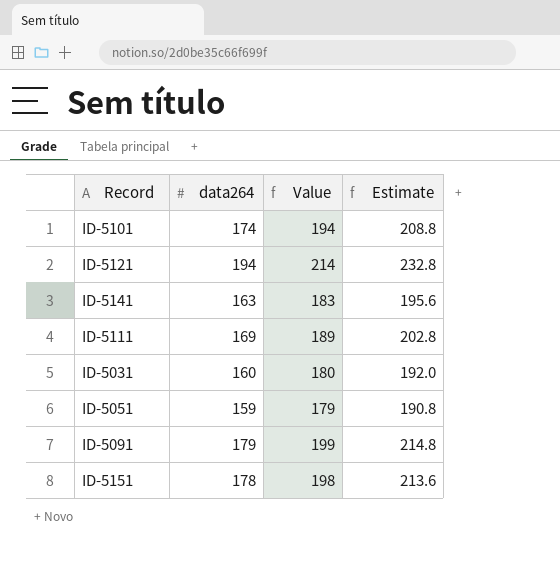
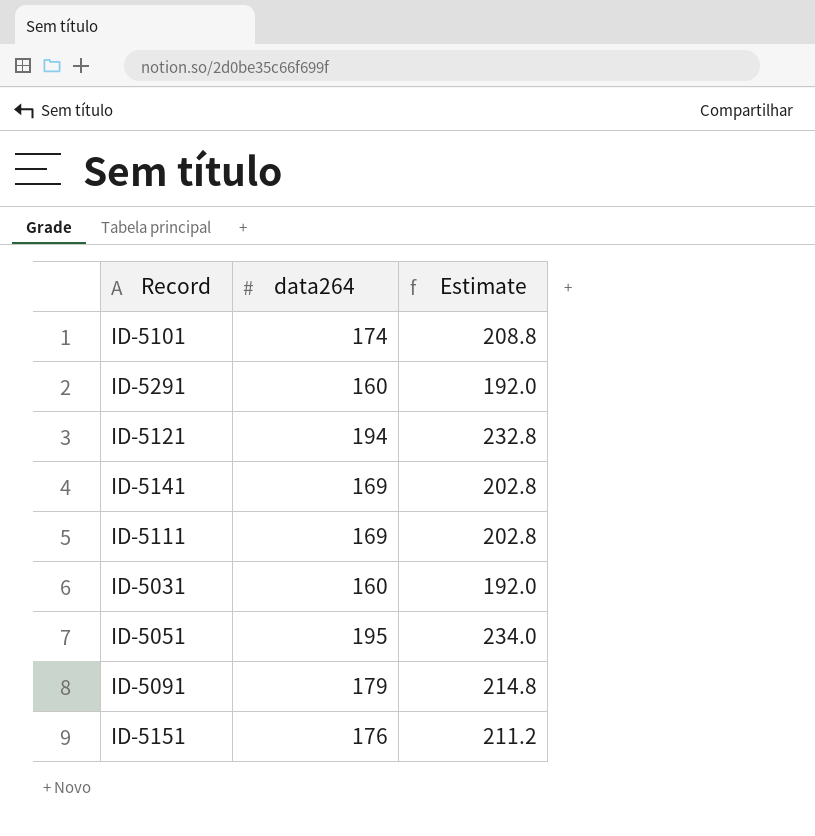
column Value | formula: [data264] + 20 -> none
row ID-5291: none -> 160 | 192.0
ID-5141 | data264: 163 -> 169
ID-5141 | Estimate: 195.6 -> 202.8
ID-5051 | data264: 159 -> 195
ID-5051 | Estimate: 190.8 -> 234.0
ID-5151 | data264: 178 -> 176
ID-5151 | Estimate: 213.6 -> 211.2

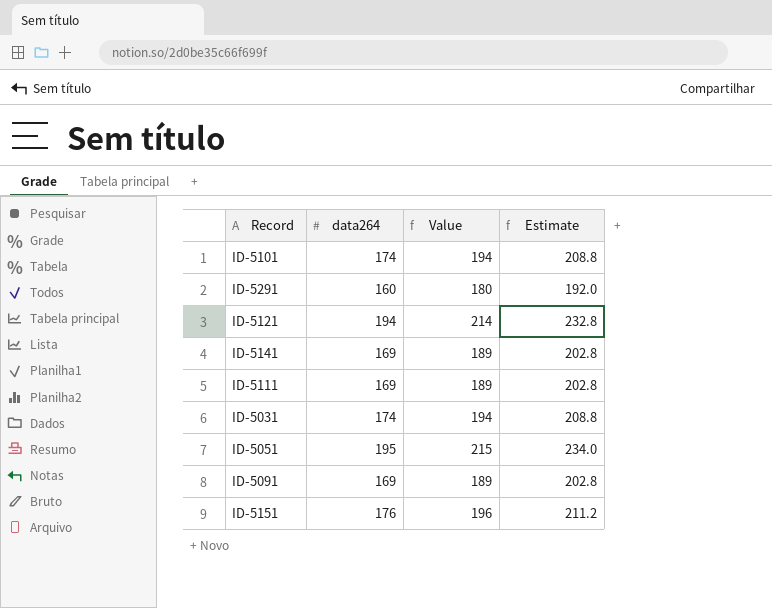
column Value | formula: none -> [data264] + 20
ID-5031 | data264: 160 -> 174
ID-5031 | Estimate: 192.0 -> 208.8
ID-5091 | data264: 179 -> 169
ID-5091 | Estimate: 214.8 -> 202.8

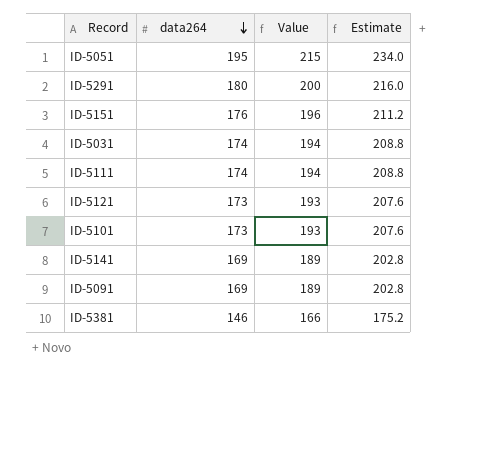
row order: none -> data264 descending
ID-5291 | data264: 160 -> 180
ID-5291 | Value: 180 -> 200
ID-5291 | Estimate: 192.0 -> 216.0
ID-5111 | data264: 169 -> 174
ID-5111 | Value: 189 -> 194
ID-5111 | Estimate: 202.8 -> 208.8
ID-5121 | data264: 194 -> 173
ID-5121 | Value: 214 -> 193
ID-5121 | Estimate: 232.8 -> 207.6
ID-5101 | data264: 174 -> 173
ID-5101 | Value: 194 -> 193
ID-5101 | Estimate: 208.8 -> 207.6
row ID-5381: none -> 146 | 166 | 175.2

